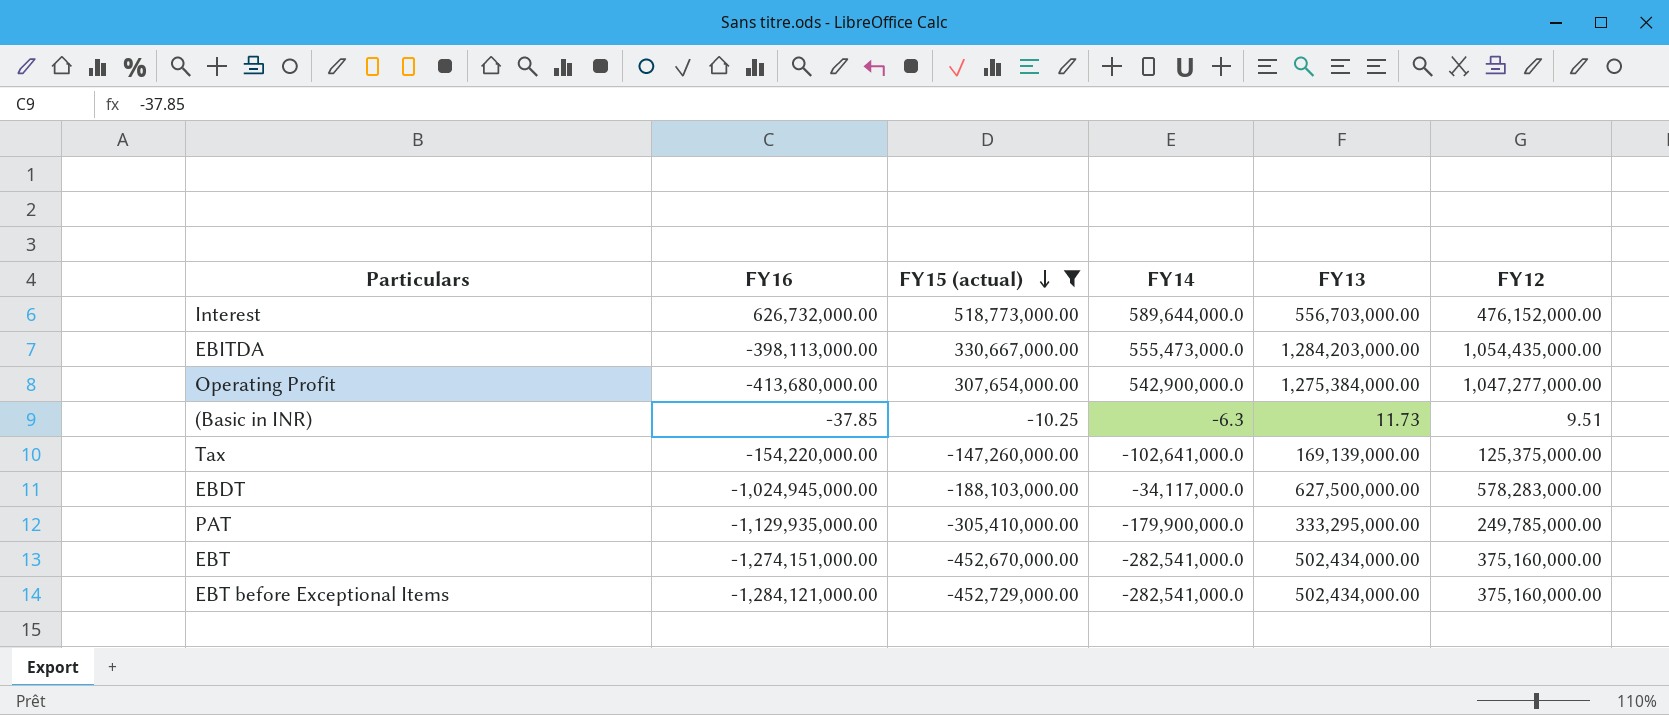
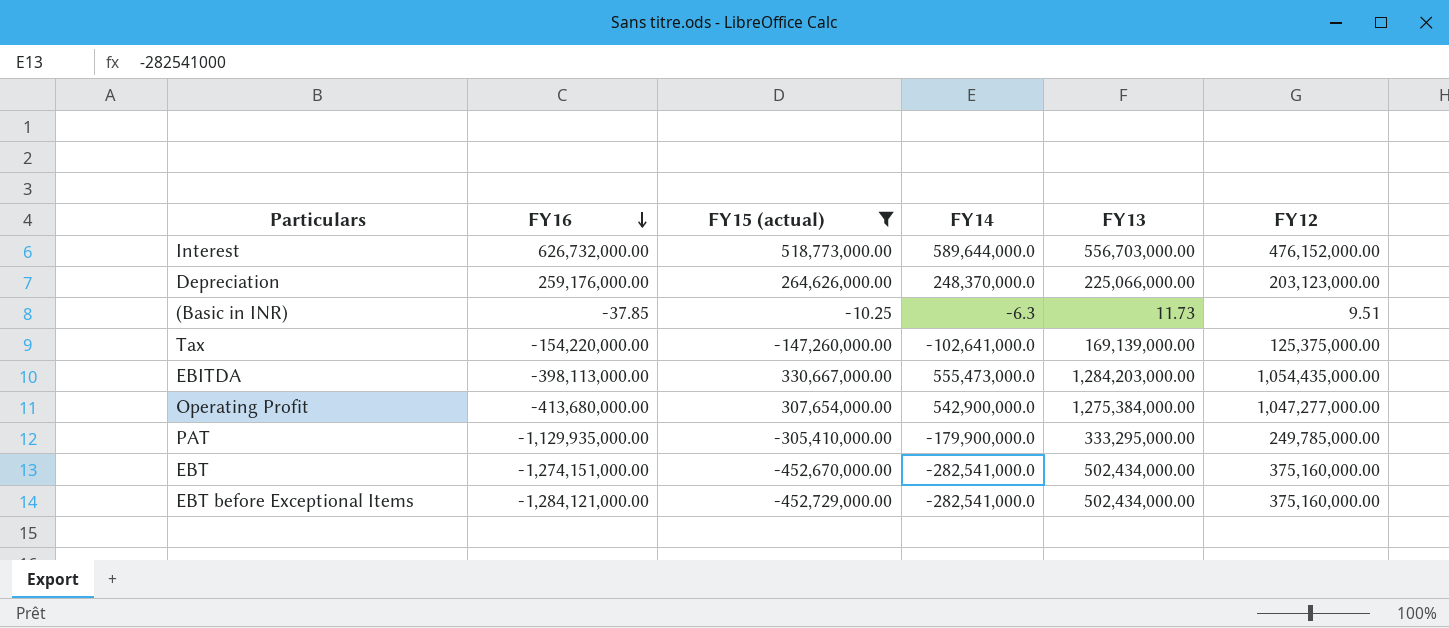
row order: FY15 (actual) descending -> FY16 descending
row EBDT: -1,024,945,000.00 | -188,103,000.00 | -34,117,000.0 | 627,500,000.00 | 578,283,000.00 -> none
row Depreciation: none -> 259,176,000.00 | 264,626,000.00 | 248,370,000.0 | 225,066,000.00 | 203,123,000.00

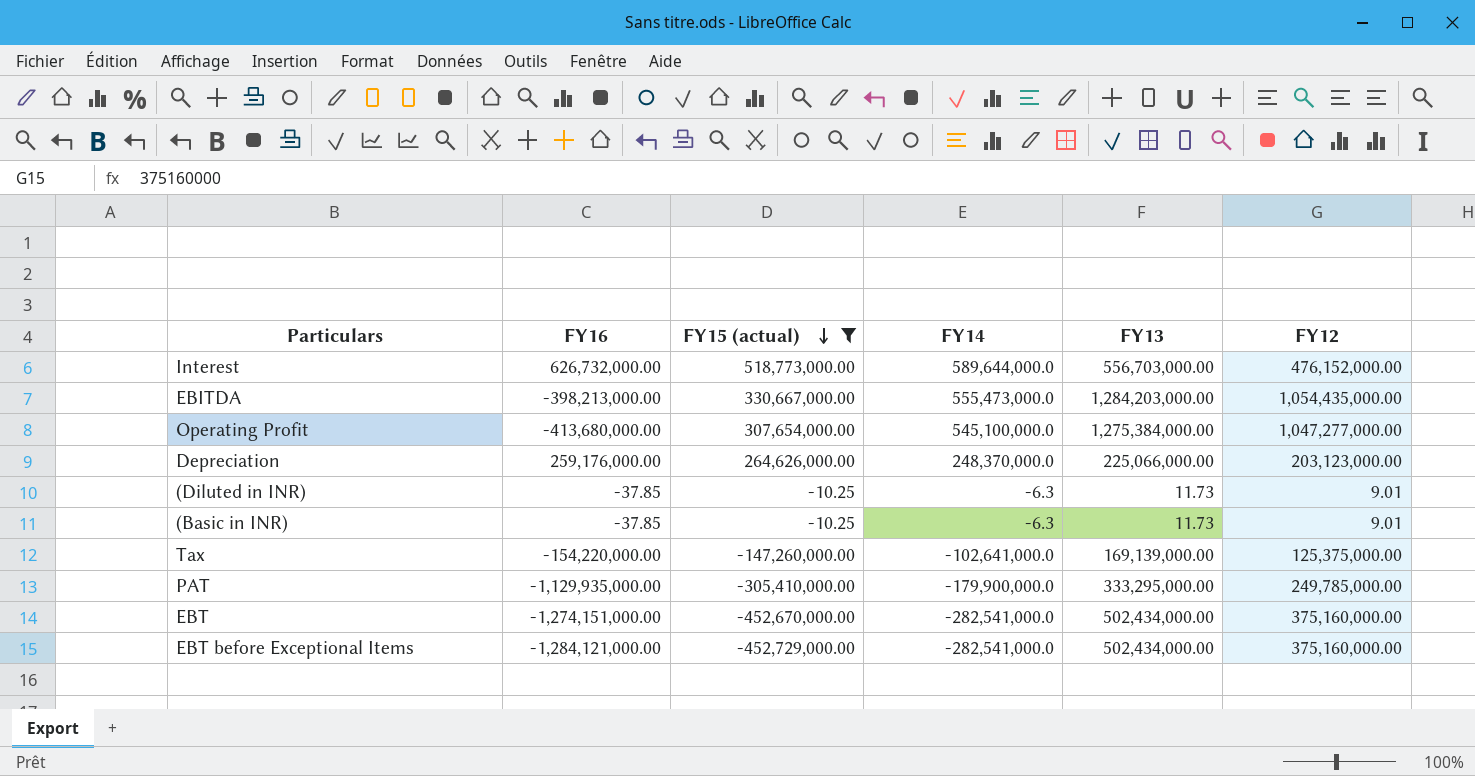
row order: FY16 descending -> FY15 (actual) descending
EBITDA | FY16: -398,113,000.00 -> -398,213,000.00
Operating Profit | FY14: 542,900,000.0 -> 545,100,000.0
row (Diluted in INR): none -> -37.85 | -10.25 | -6.3 | 11.73 | 9.01
(Basic in INR) | FY12: 9.51 -> 9.01

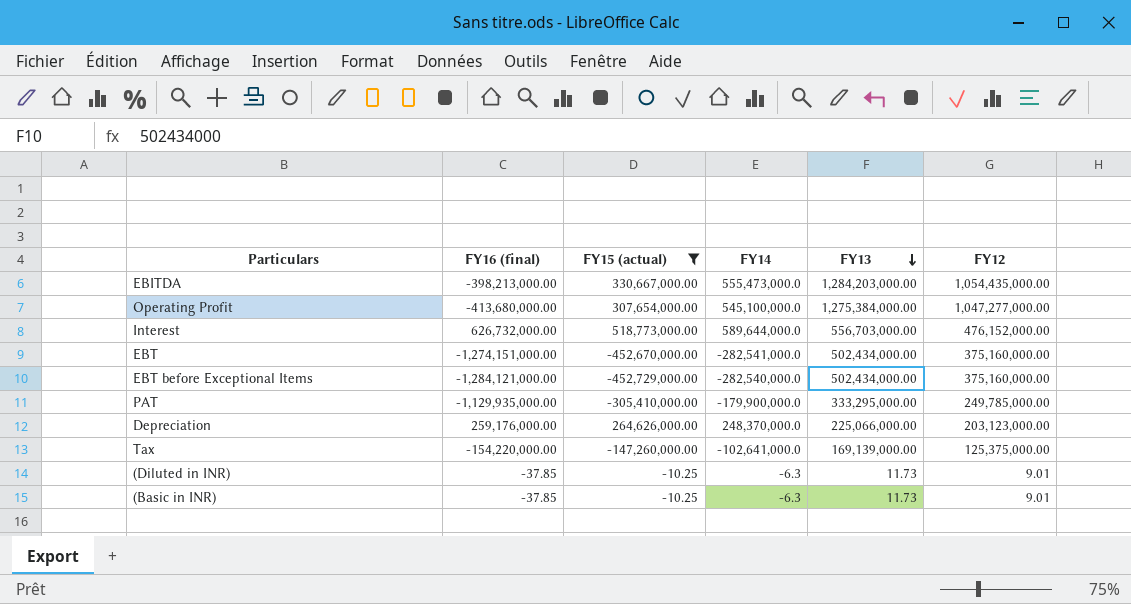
row order: FY15 (actual) descending -> FY13 descending
column name: FY16 -> FY16 (final)
EBT before Exceptional Items | FY14: -282,541,000.0 -> -282,540,000.0

